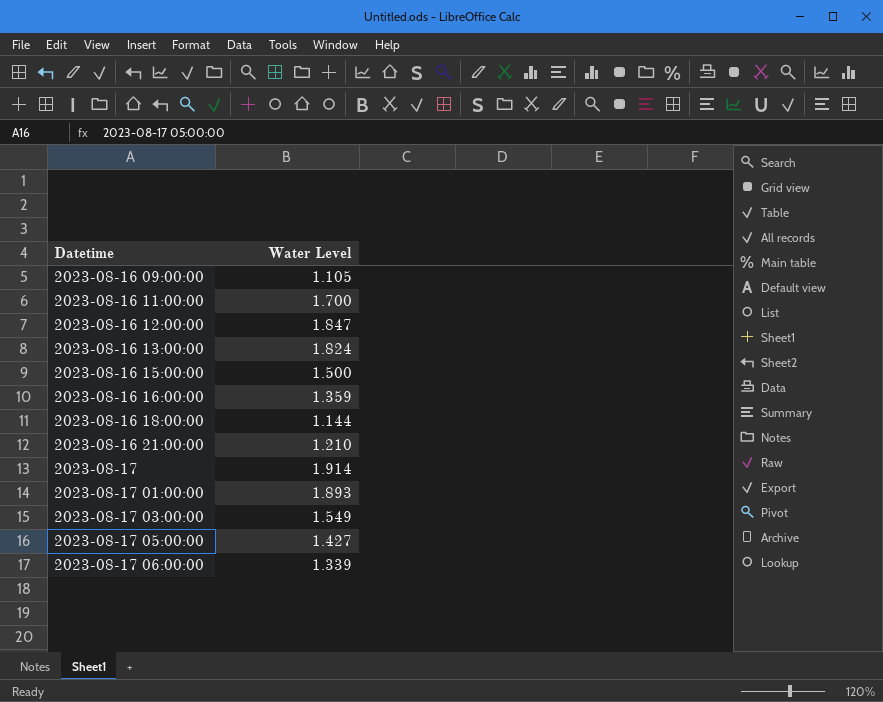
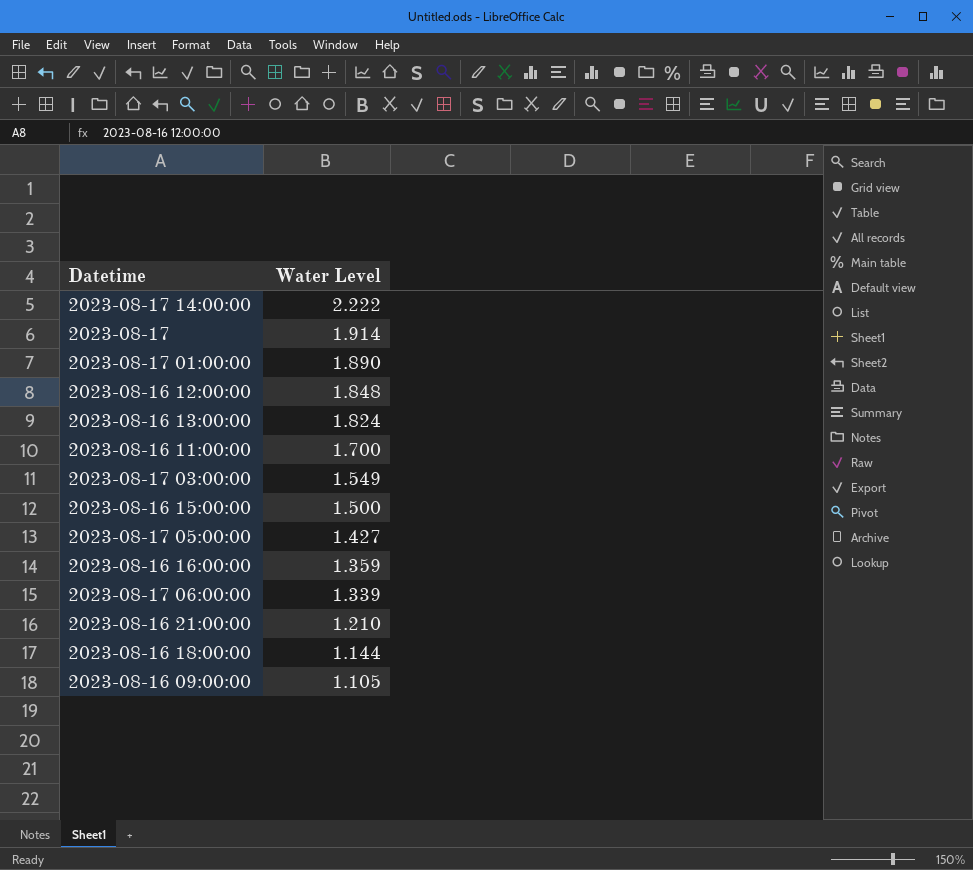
row order: Datetime ascending -> Water Level descending
row 2023-08-17 14:00:00: none -> 2.222
2023-08-17 01:00:00 | Water Level: 1.893 -> 1.890
2023-08-16 12:00:00 | Water Level: 1.847 -> 1.848

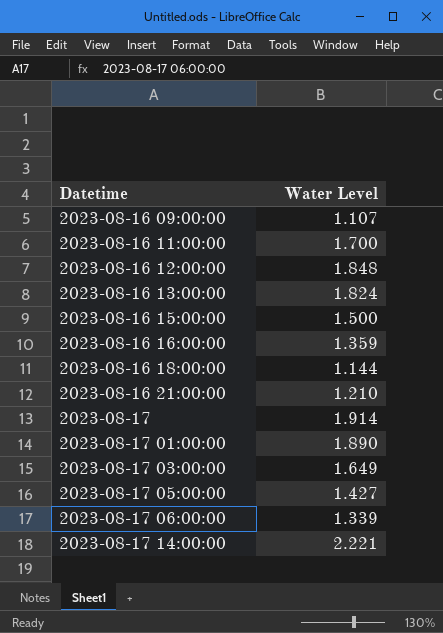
row order: Water Level descending -> Datetime ascending
2023-08-16 09:00:00 | Water Level: 1.105 -> 1.107
2023-08-17 03:00:00 | Water Level: 1.549 -> 1.649
2023-08-17 14:00:00 | Water Level: 2.222 -> 2.221

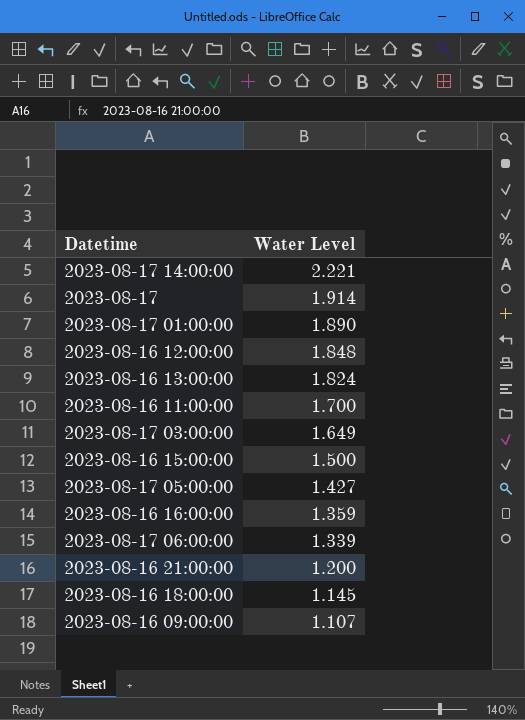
row order: Datetime ascending -> Water Level descending
2023-08-16 21:00:00 | Water Level: 1.210 -> 1.200
2023-08-16 18:00:00 | Water Level: 1.144 -> 1.145

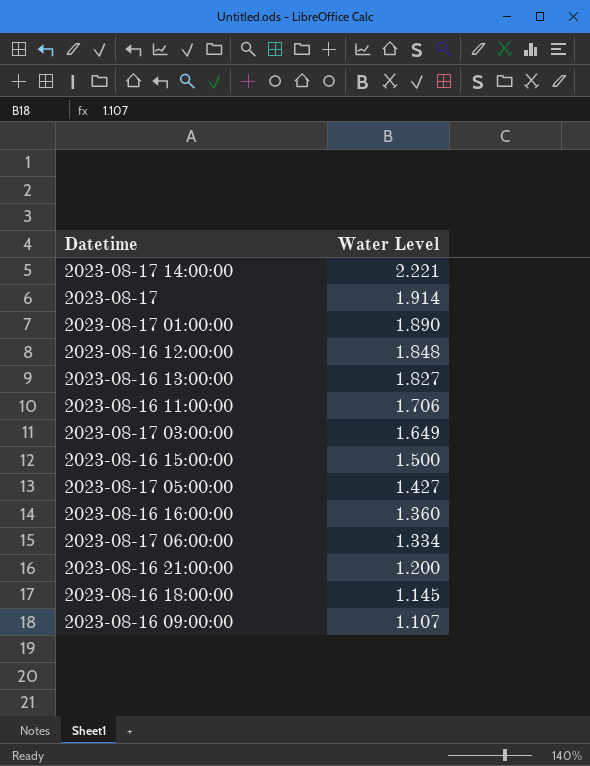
2023-08-16 13:00:00 | Water Level: 1.824 -> 1.827
2023-08-16 11:00:00 | Water Level: 1.700 -> 1.706
2023-08-16 16:00:00 | Water Level: 1.359 -> 1.360
2023-08-17 06:00:00 | Water Level: 1.339 -> 1.334

